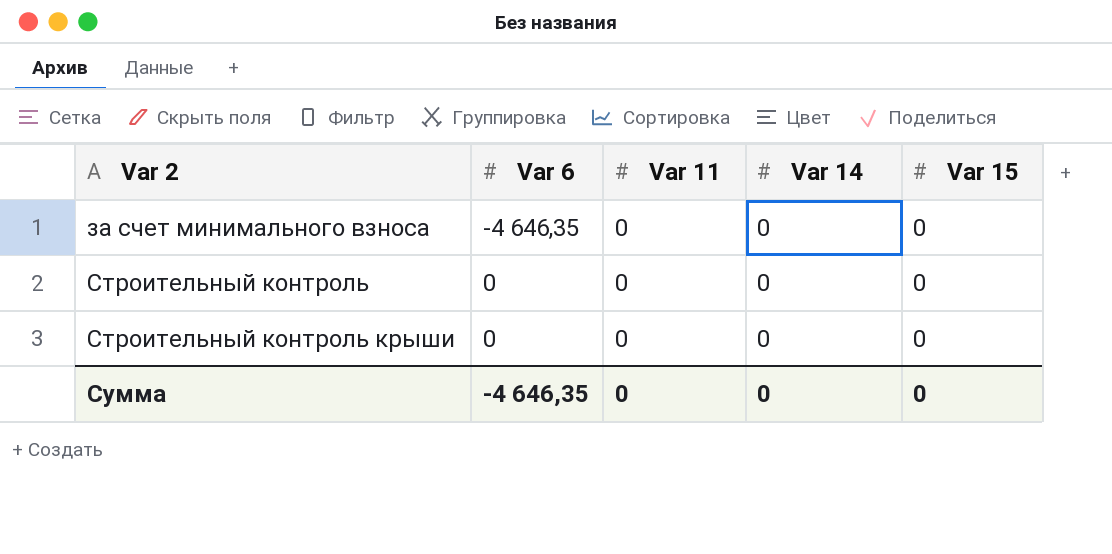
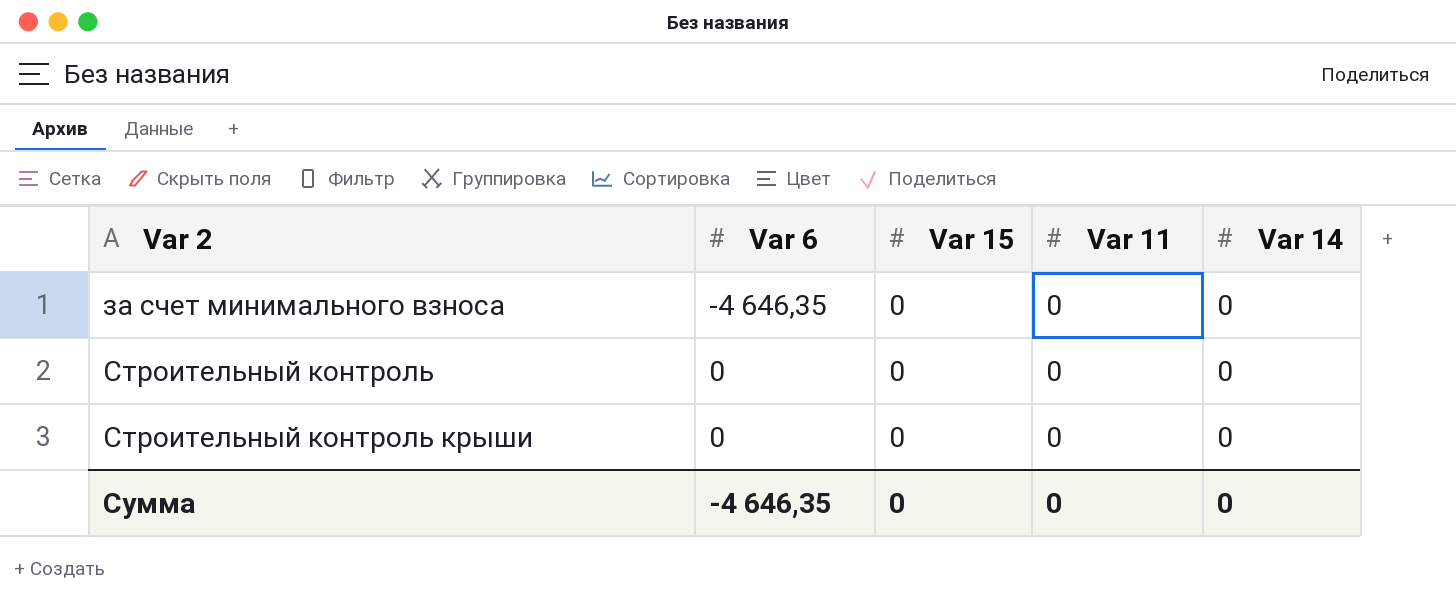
column Var 15 | position: 5 -> 3

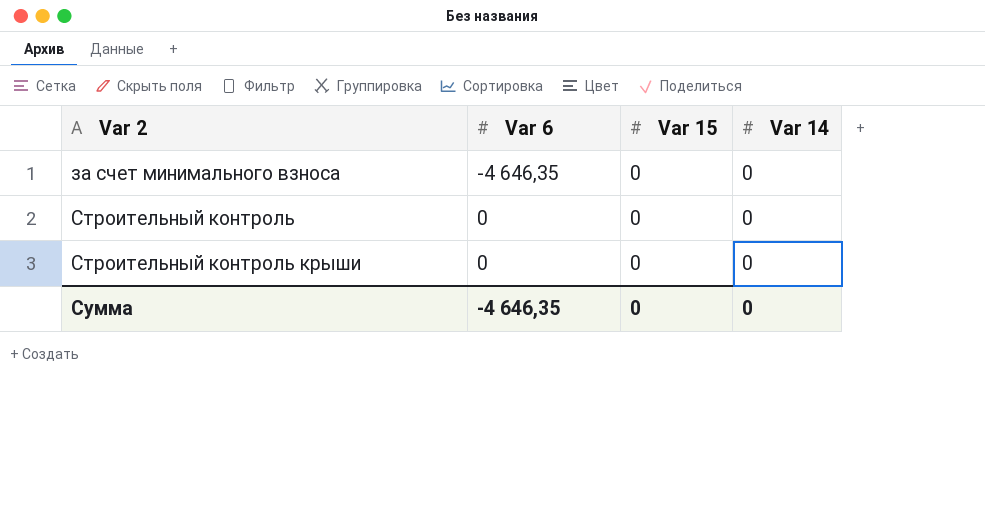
column Var 11 | position: 4 -> none

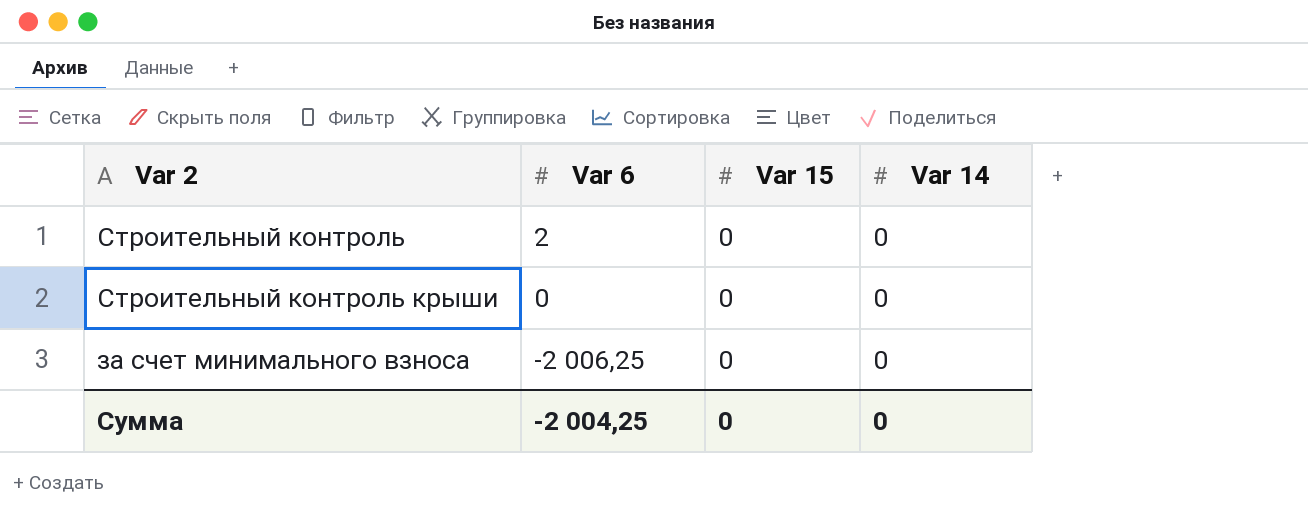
row order: Var 2 ascending -> Var 6 descending
Строительный контроль | Var 6: 0 -> 2
за счет минимального взноса | Var 6: -4 646,35 -> -2 006,25
Сумма | Var 6: -4 646,35 -> -2 004,25

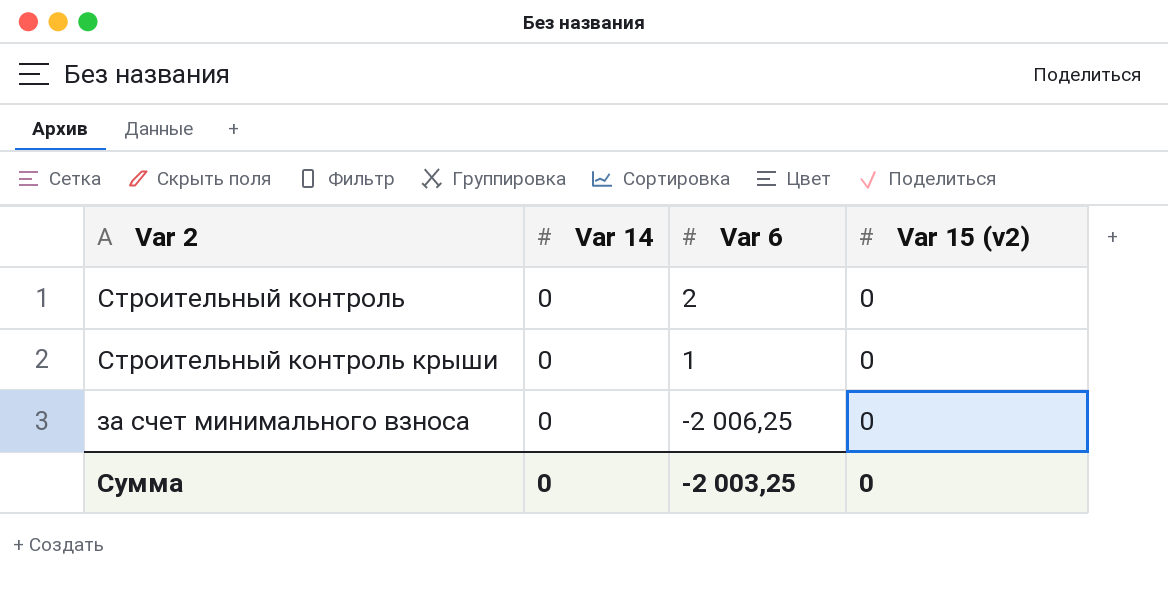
column Var 14 | position: 4 -> 2
column name: Var 15 -> Var 15 (v2)
Строительный контроль крыши | Var 6: 0 -> 1
Сумма | Var 6: -2 004,25 -> -2 003,25

